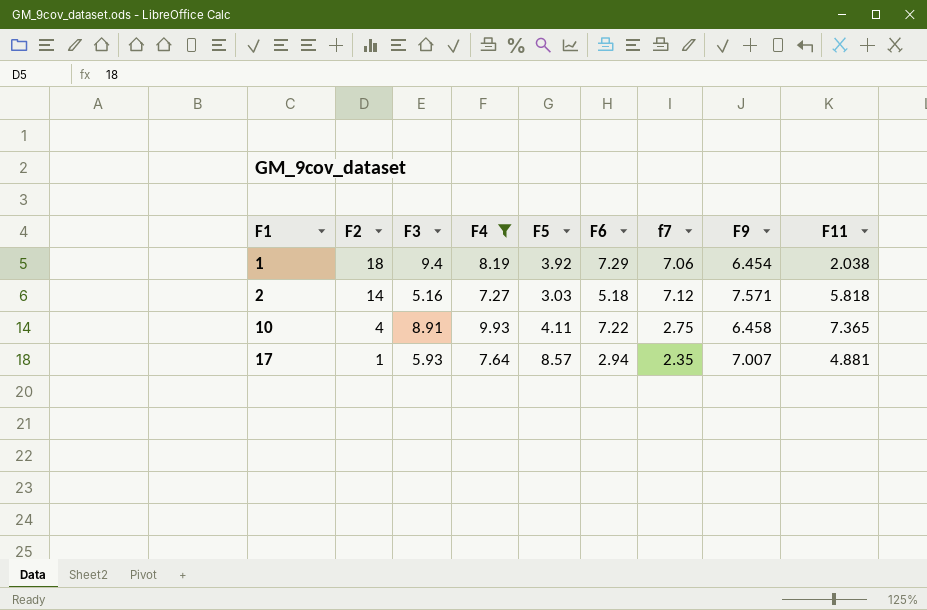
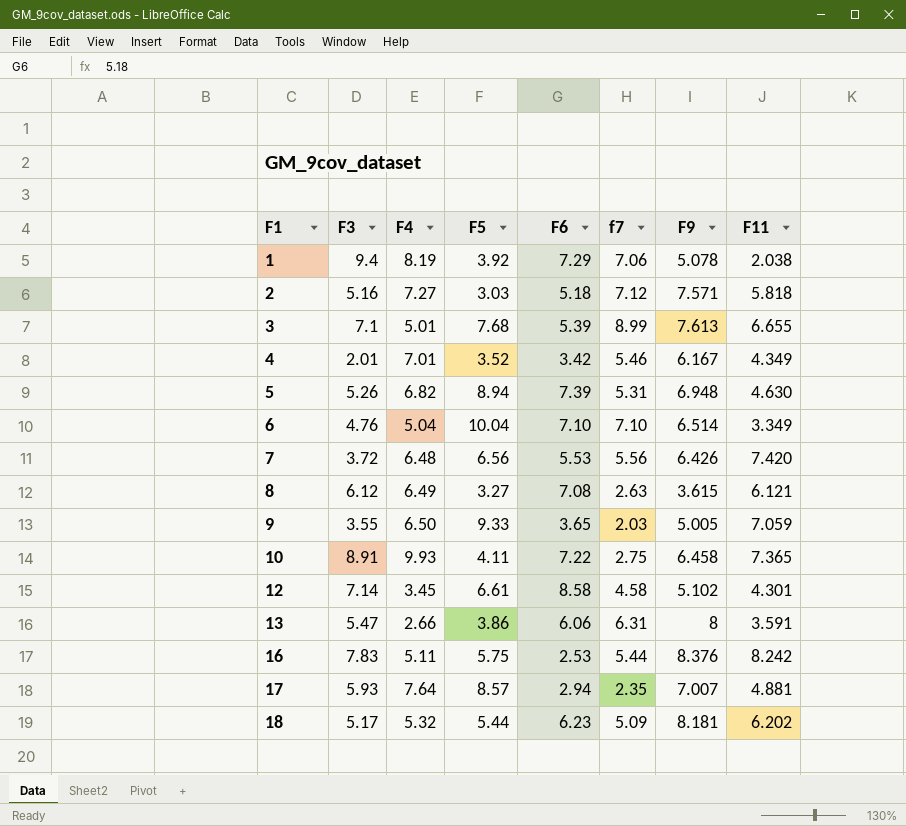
filter: F4 >= 7.27 -> none
column F2 | position: 2 -> none
1 | F9: 6.454 -> 5.078

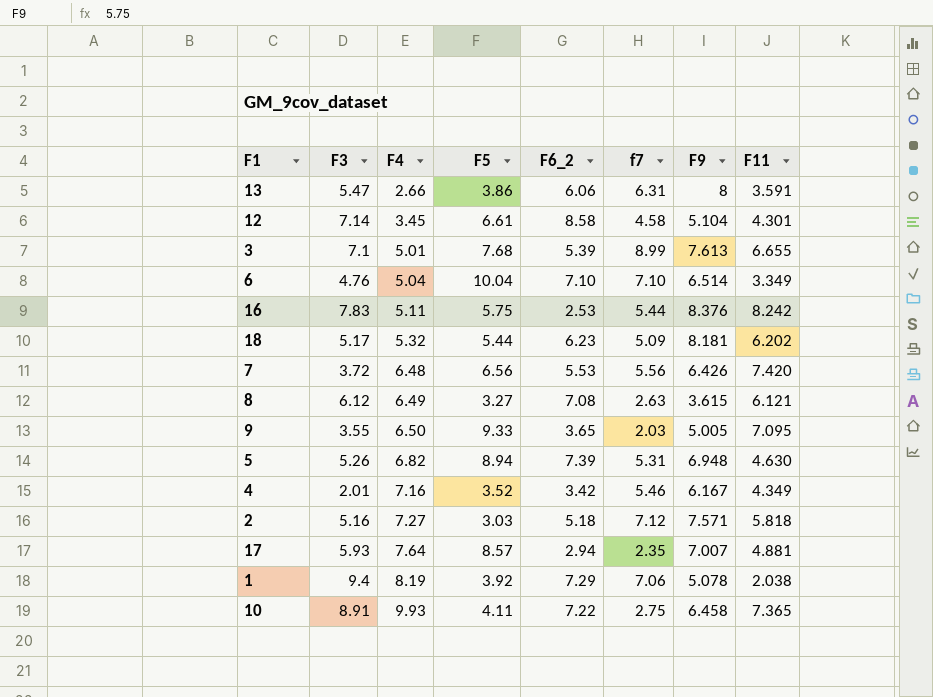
row order: F1 ascending -> F4 ascending
column name: F6 -> F6_2
12 | F9: 5.102 -> 5.104
9 | F11: 7.059 -> 7.095
4 | F4: 7.01 -> 7.16

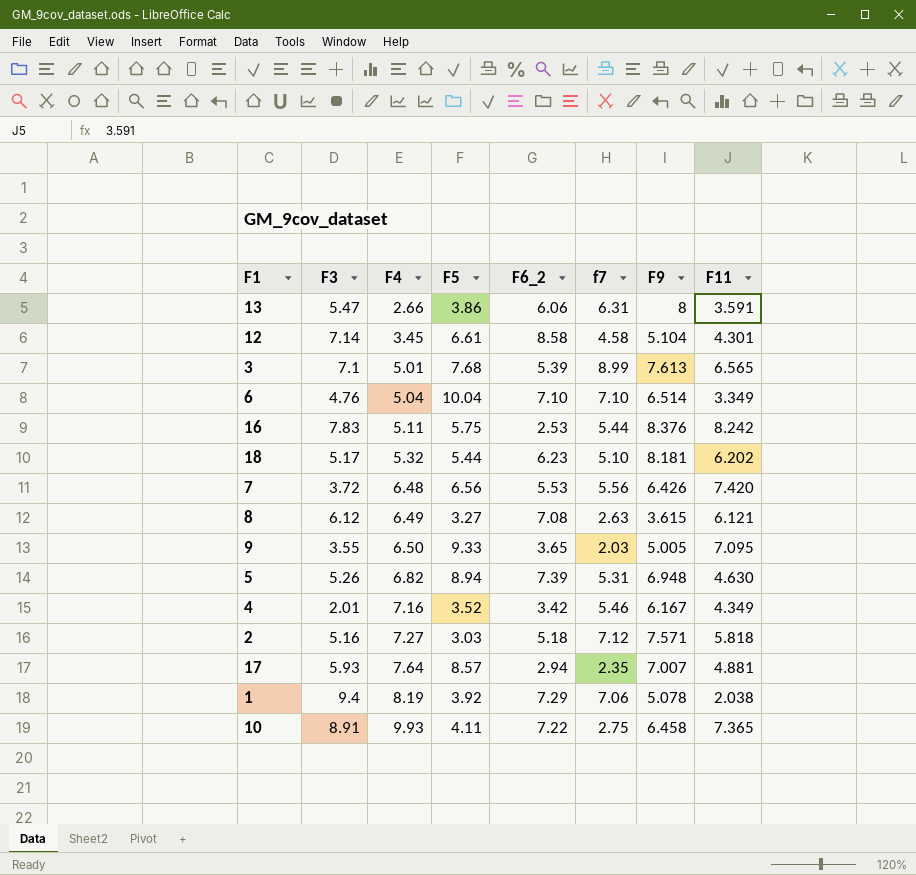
3 | F11: 6.655 -> 6.565
18 | f7: 5.09 -> 5.10

